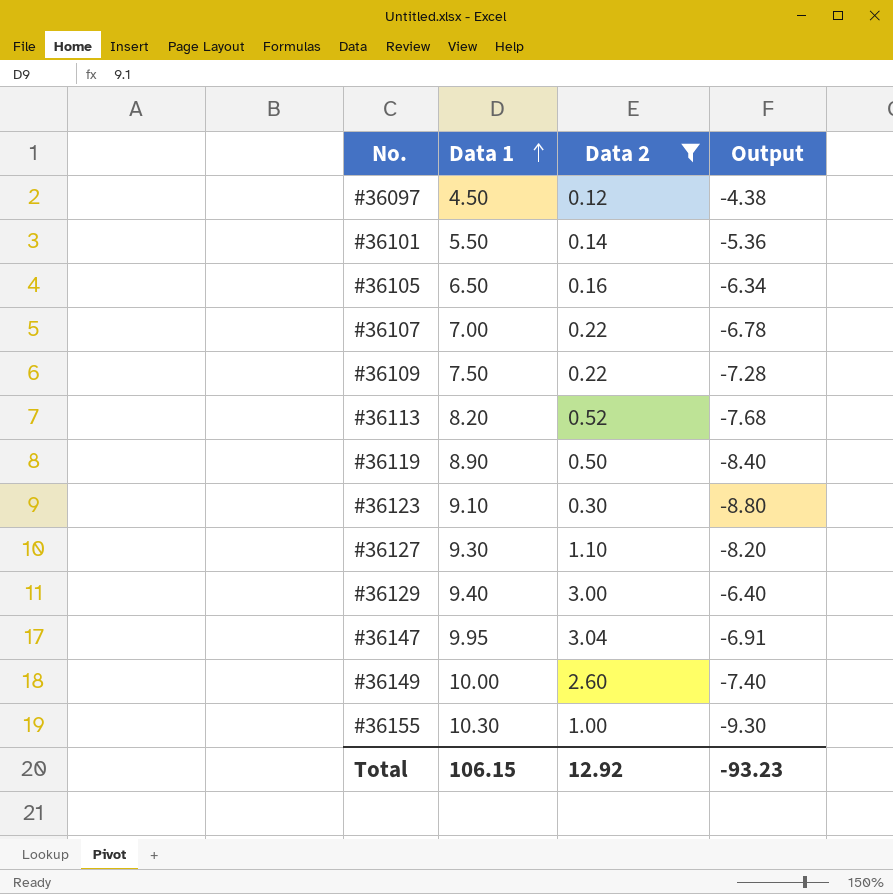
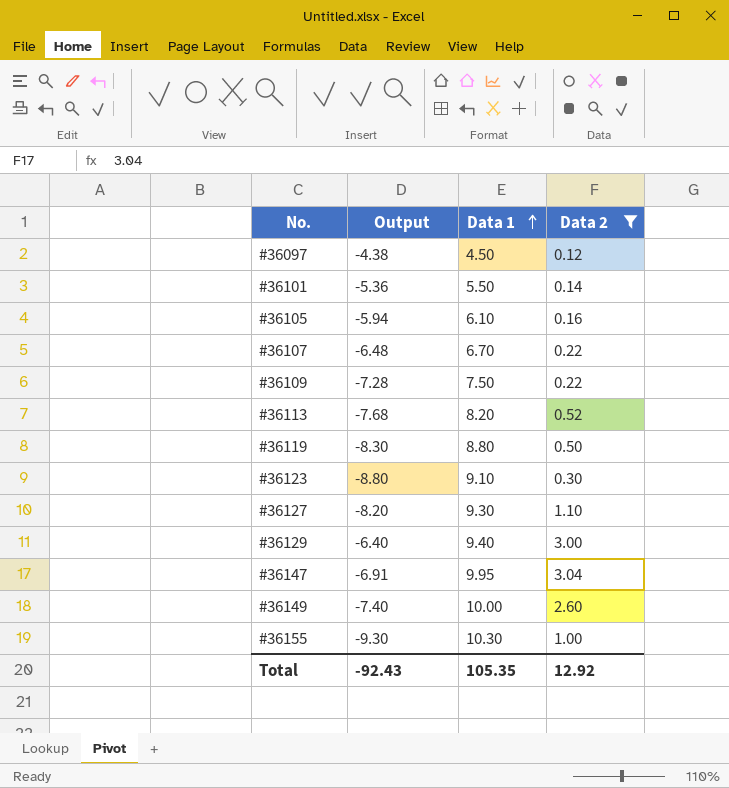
column Output | position: 4 -> 2
#36105 | Output: -6.34 -> -5.94
#36105 | Data 1: 6.50 -> 6.10
#36107 | Output: -6.78 -> -6.48
#36107 | Data 1: 7.00 -> 6.70
#36119 | Output: -8.40 -> -8.30
#36119 | Data 1: 8.90 -> 8.80
Total | Output: -93.23 -> -92.43
Total | Data 1: 106.15 -> 105.35

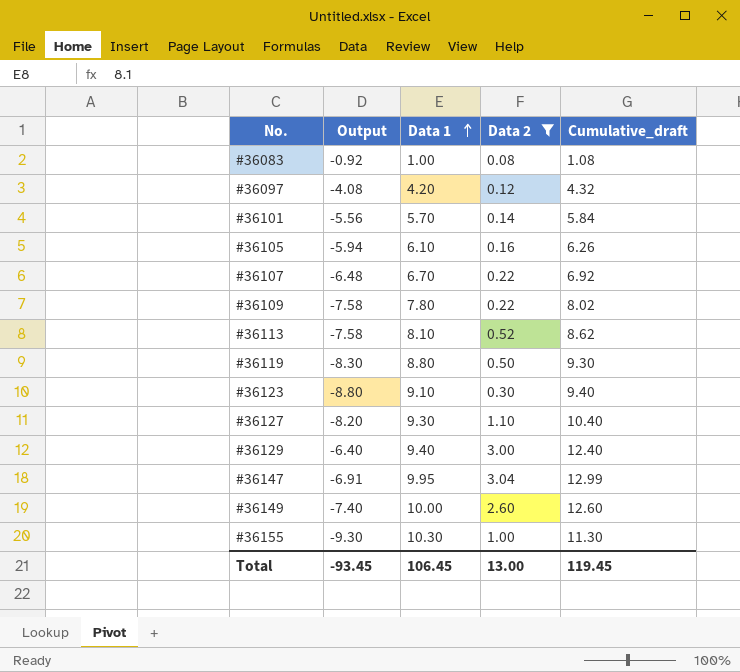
column Cumulative_draft | formula: none -> [Data 1] + [Data 2]
row #36083: none -> -0.92 | 1.00 | 0.08 | 1.08
#36097 | Output: -4.38 -> -4.08
#36097 | Data 1: 4.50 -> 4.20
#36101 | Output: -5.36 -> -5.56
#36101 | Data 1: 5.50 -> 5.70
#36109 | Output: -7.28 -> -7.58
#36109 | Data 1: 7.50 -> 7.80
#36113 | Output: -7.68 -> -7.58
#36113 | Data 1: 8.20 -> 8.10
Total | Output: -92.43 -> -93.45
Total | Data 1: 105.35 -> 106.45
Total | Data 2: 12.92 -> 13.00

